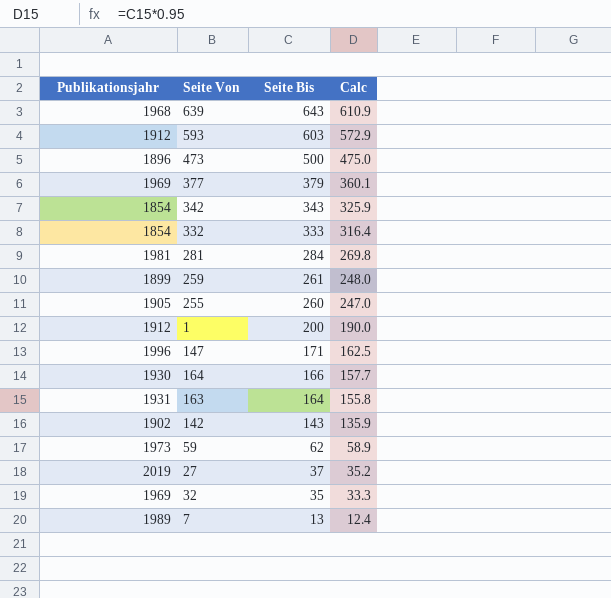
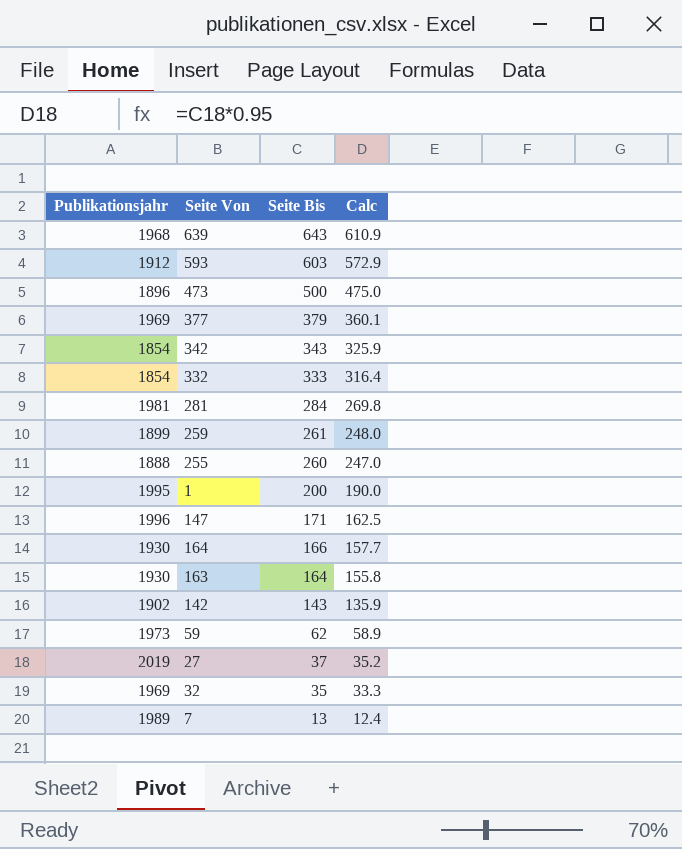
255 | Publikationsjahr: 1905 -> 1888
1 | Publikationsjahr: 1912 -> 1995
163 | Publikationsjahr: 1931 -> 1930

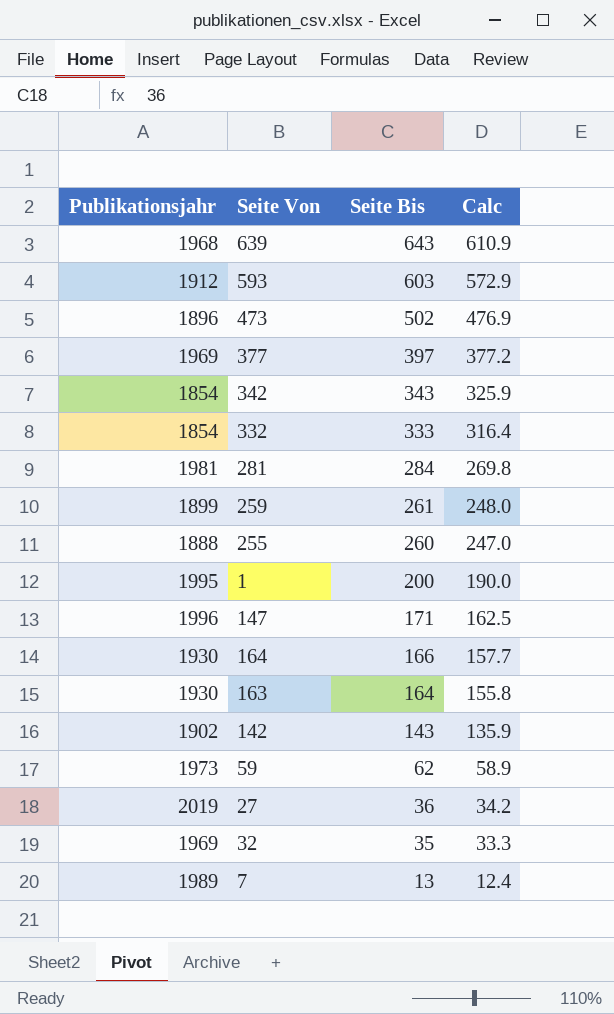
473 | Seite Bis: 500 -> 502
473 | Calc: 475.0 -> 476.9
377 | Seite Bis: 379 -> 397
377 | Calc: 360.1 -> 377.2
27 | Seite Bis: 37 -> 36
27 | Calc: 35.2 -> 34.2

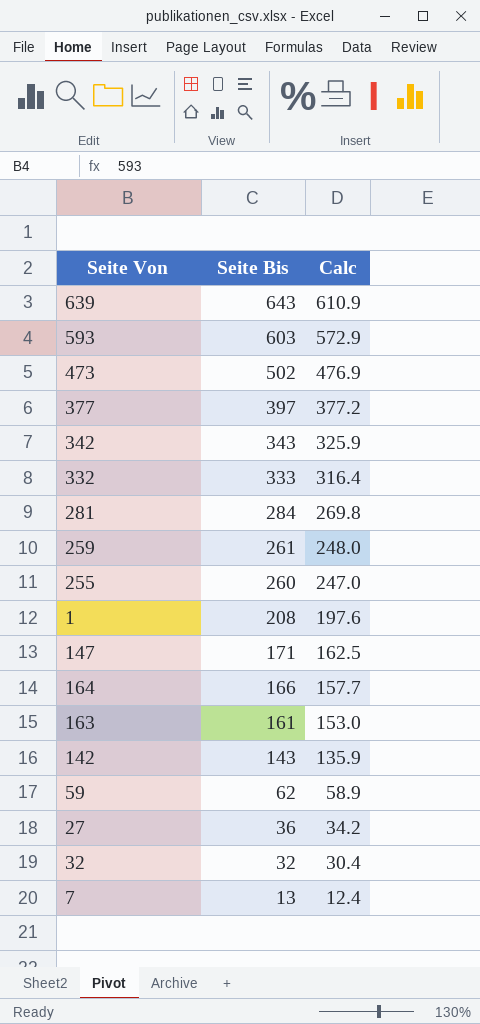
column Publikationsjahr | position: 1 -> none
1 | Seite Bis: 200 -> 208
1 | Calc: 190.0 -> 197.6
163 | Seite Bis: 164 -> 161
163 | Calc: 155.8 -> 153.0
32 | Seite Bis: 35 -> 32
32 | Calc: 33.3 -> 30.4

